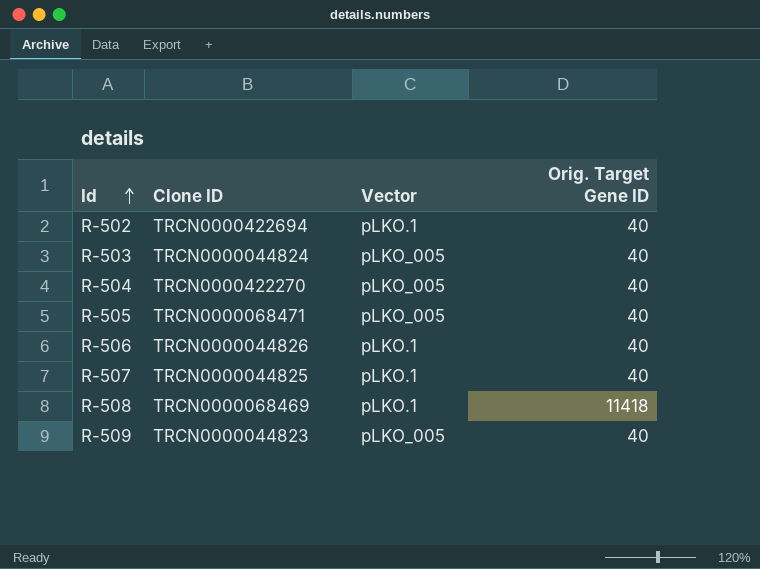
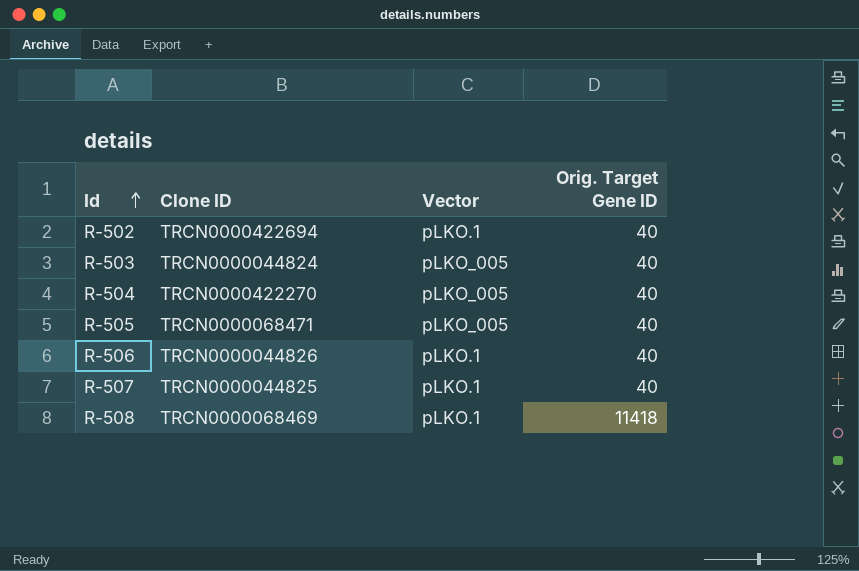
row R-509: TRCN0000044823 | pLKO_005 | 40 -> none

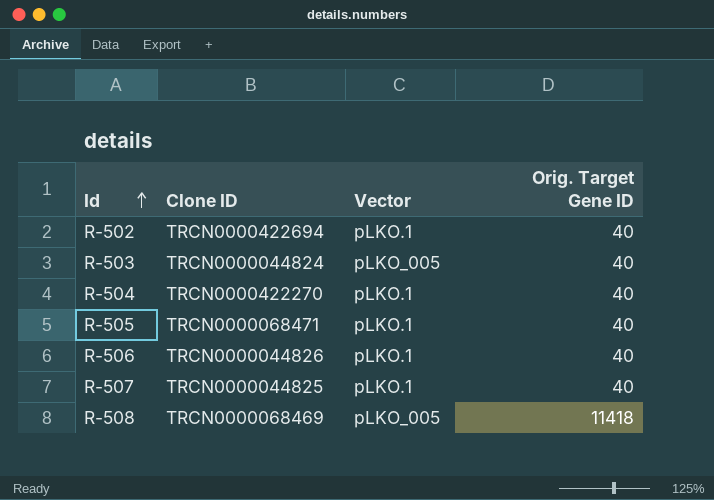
R-504 | Vector: pLKO_005 -> pLKO.1
R-505 | Vector: pLKO_005 -> pLKO.1
R-508 | Vector: pLKO.1 -> pLKO_005

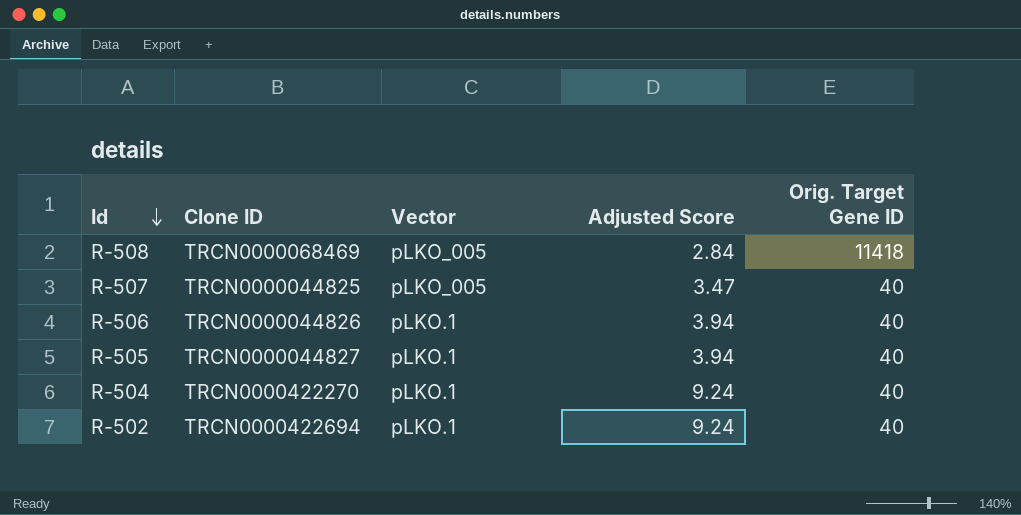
row order: Id ascending -> Id descending
column Adjusted Score | position: none -> 4
row R-503: TRCN0000044824 | pLKO_005 | 40 -> none
R-507 | Vector: pLKO.1 -> pLKO_005
R-505 | Clone ID: TRCN0000068471 -> TRCN0000044827

